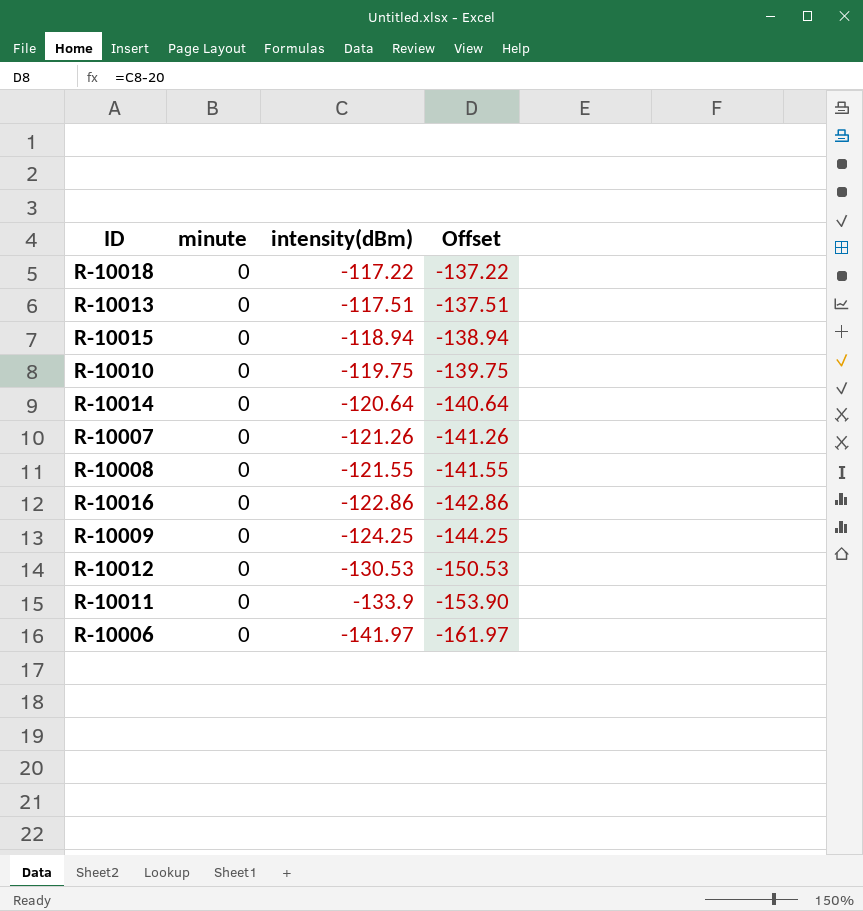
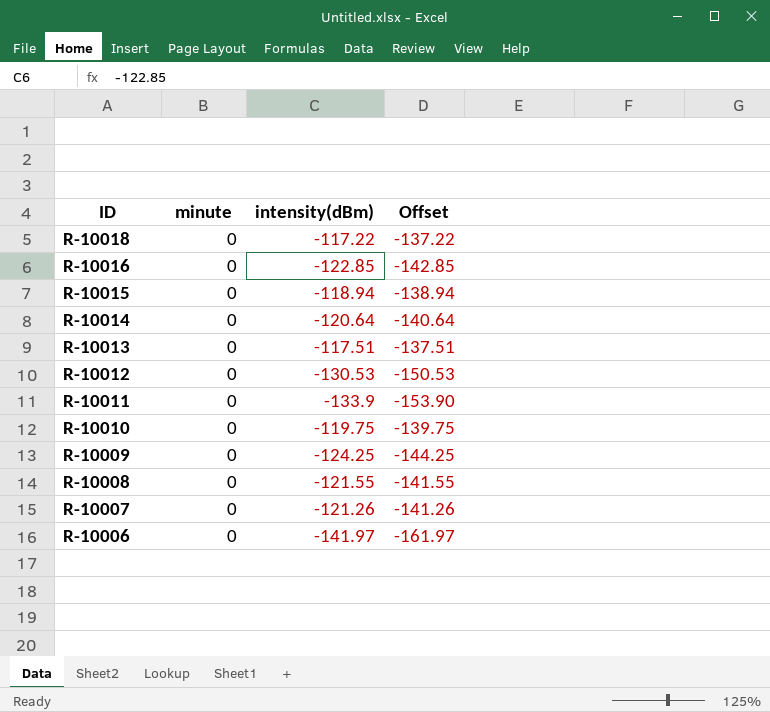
row order: intensity(dBm) descending -> ID descending
R-10016 | intensity(dBm): -122.86 -> -122.85
R-10016 | Offset: -142.86 -> -142.85

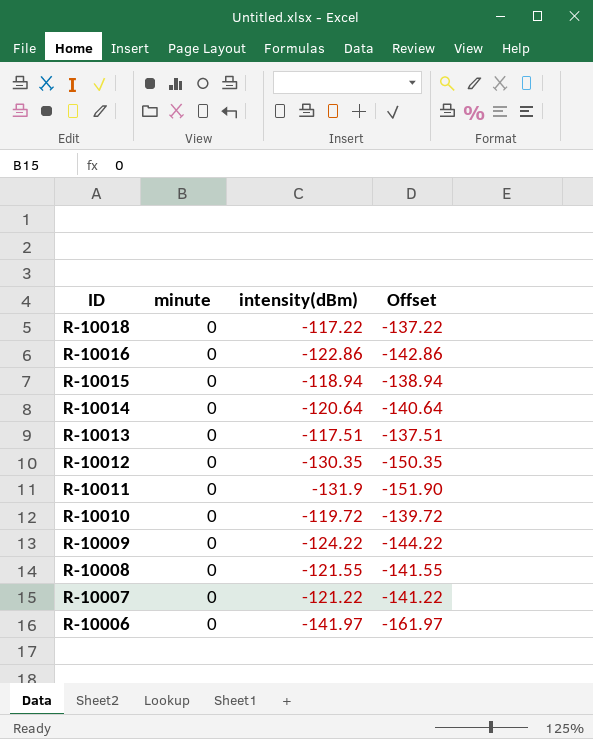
R-10016 | intensity(dBm): -122.85 -> -122.86
R-10016 | Offset: -142.85 -> -142.86
R-10012 | intensity(dBm): -130.53 -> -130.35
R-10012 | Offset: -150.53 -> -150.35
R-10011 | intensity(dBm): -133.9 -> -131.9
R-10011 | Offset: -153.90 -> -151.90
R-10010 | intensity(dBm): -119.75 -> -119.72
R-10010 | Offset: -139.75 -> -139.72
R-10009 | intensity(dBm): -124.25 -> -124.22
R-10009 | Offset: -144.25 -> -144.22
R-10007 | intensity(dBm): -121.26 -> -121.22
R-10007 | Offset: -141.26 -> -141.22

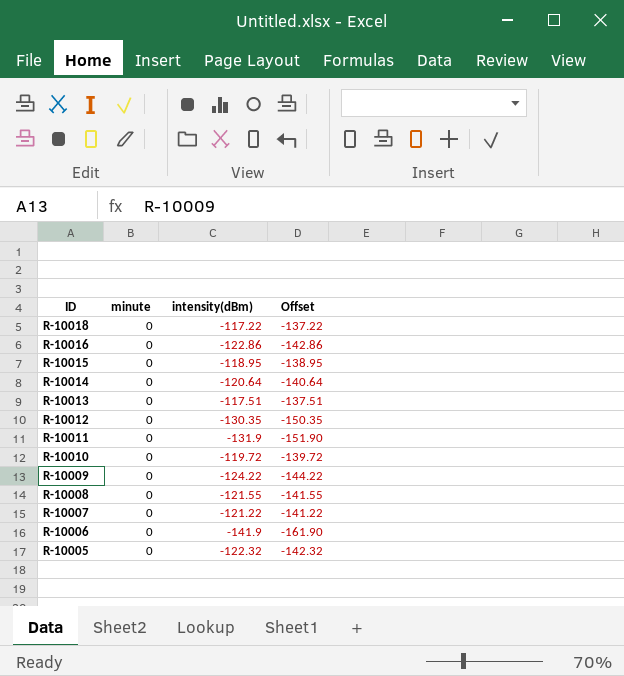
R-10015 | intensity(dBm): -118.94 -> -118.95
R-10015 | Offset: -138.94 -> -138.95
R-10006 | intensity(dBm): -141.97 -> -141.9
R-10006 | Offset: -161.97 -> -161.90
row R-10005: none -> 0 | -122.32 | -142.32

